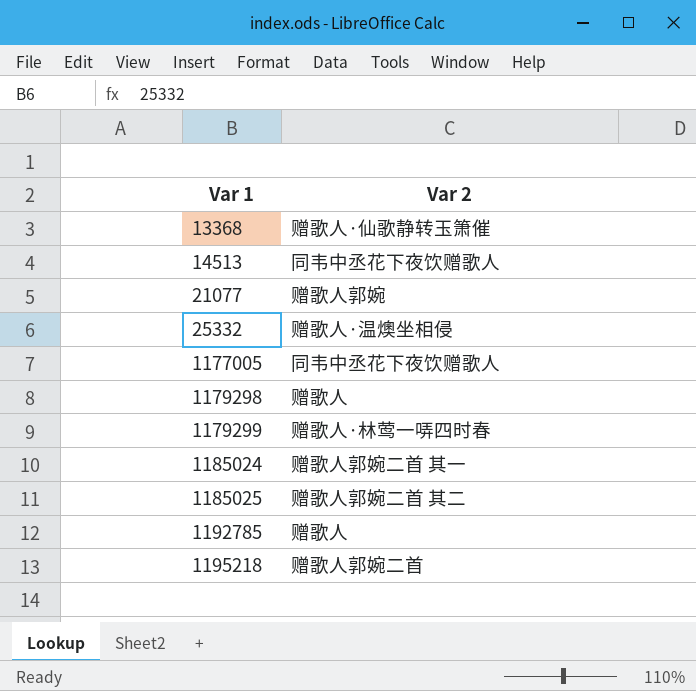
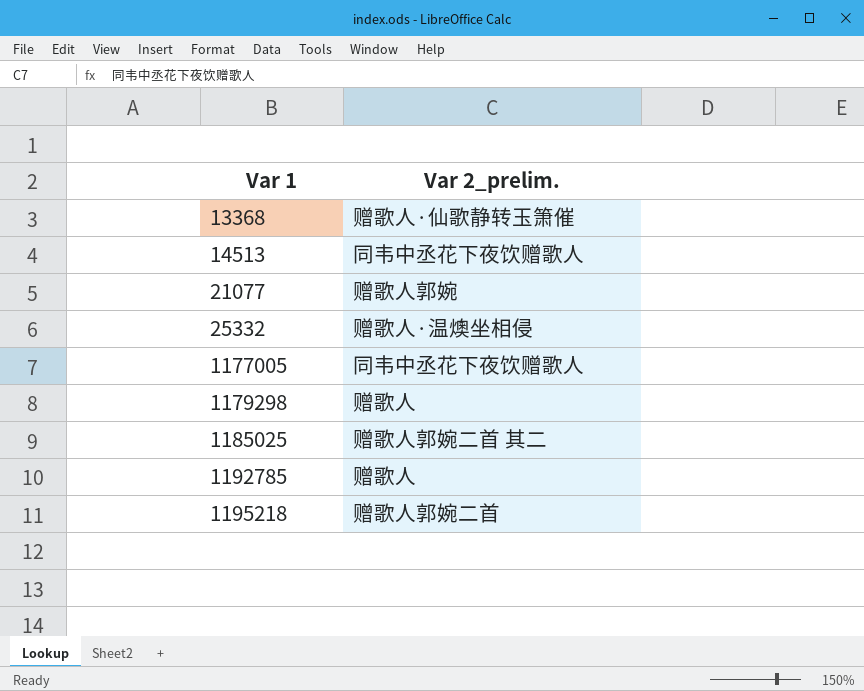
column name: Var 2 -> Var 2_prelim.
row 1179299: 赠歌人·林莺一哢四时春 -> none
row 1185024: 赠歌人郭婉二首 其一 -> none

